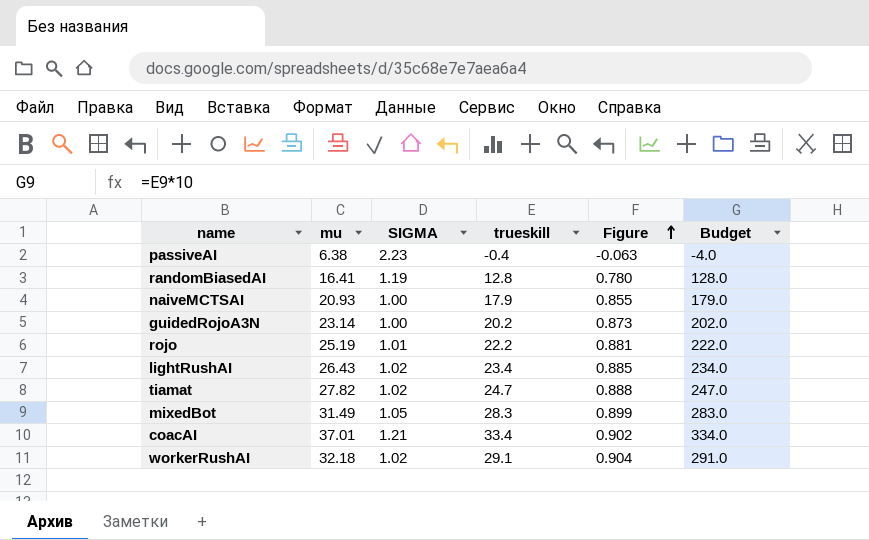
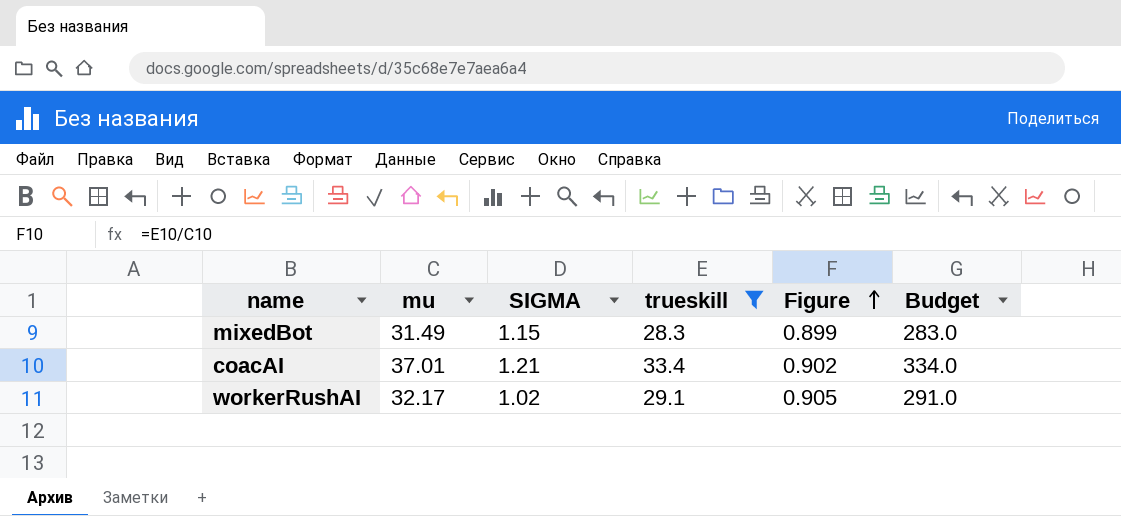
filter: none -> trueskill >= 28.3
mixedBot | SIGMA: 1.05 -> 1.15
workerRushAI | mu: 32.18 -> 32.17
workerRushAI | Figure: 0.904 -> 0.905

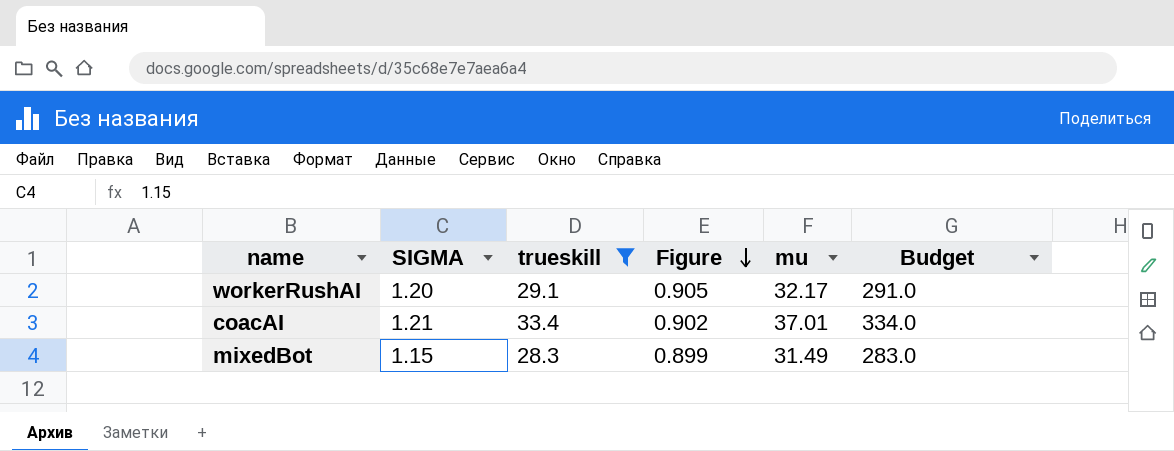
row order: Figure ascending -> Figure descending
column mu | position: 2 -> 5
workerRushAI | SIGMA: 1.02 -> 1.20

